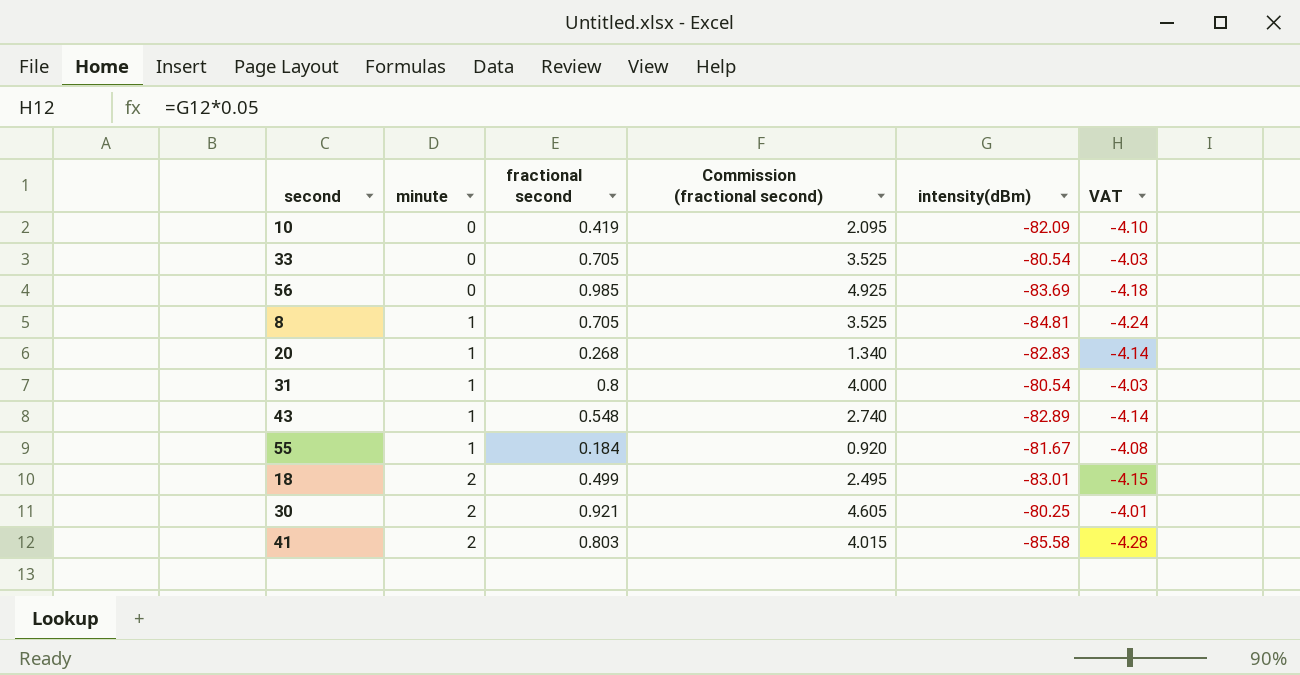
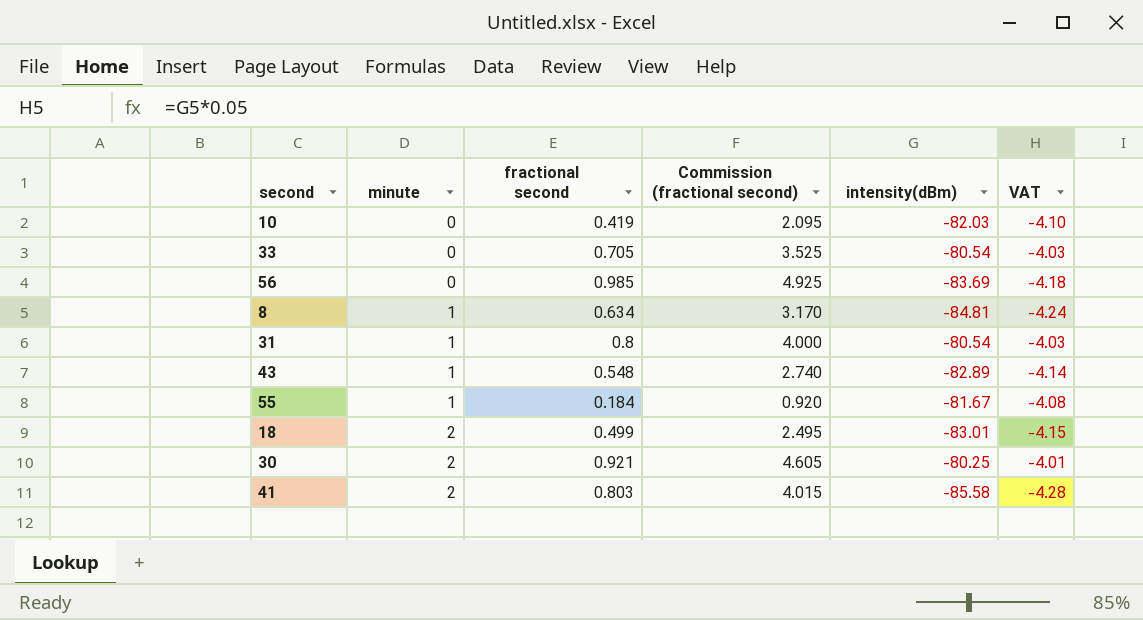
row 20: 1 | 0.268 | 1.340 | -82.83 | -4.14 -> none
10 | intensity(dBm): -82.09 -> -82.03
8 | fractional second: 0.705 -> 0.634
8 | Commission (fractional second): 3.525 -> 3.170

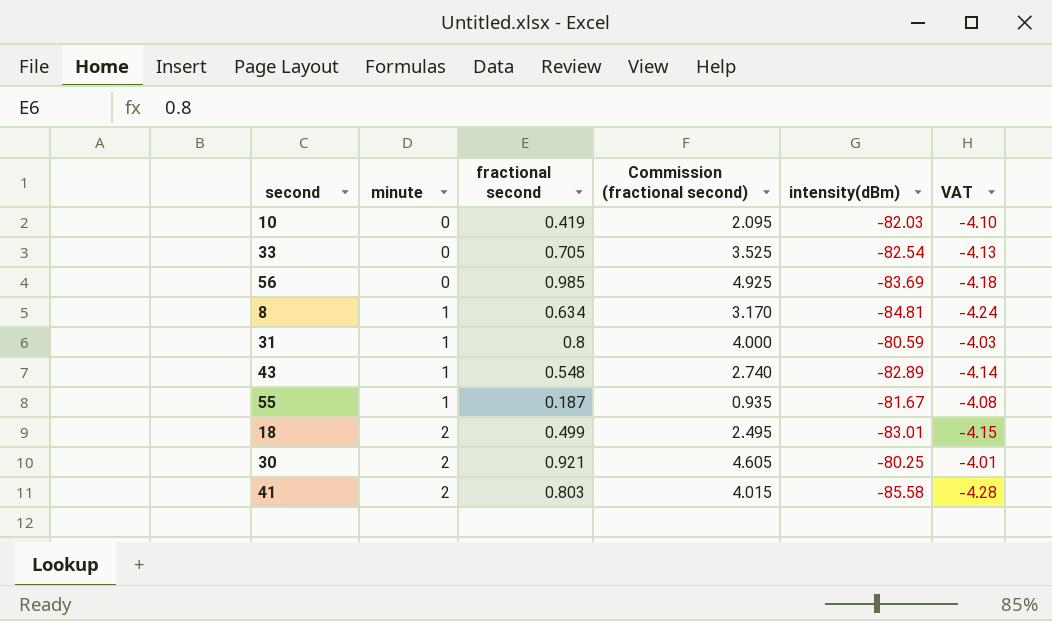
33 | intensity(dBm): -80.54 -> -82.54
33 | VAT: -4.03 -> -4.13
31 | intensity(dBm): -80.54 -> -80.59
55 | fractional second: 0.184 -> 0.187
55 | Commission (fractional second): 0.920 -> 0.935

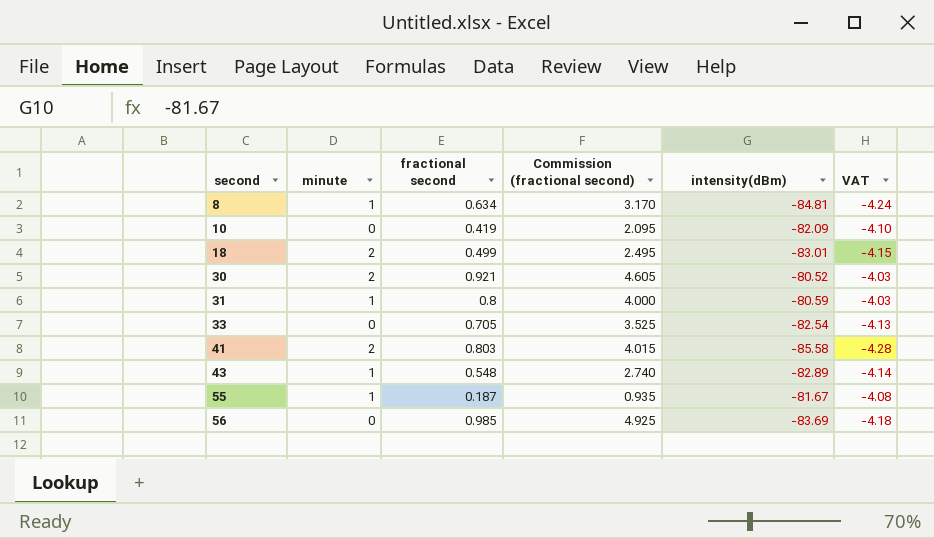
row order: minute ascending -> second ascending
10 | intensity(dBm): -82.03 -> -82.09
30 | intensity(dBm): -80.25 -> -80.52
30 | VAT: -4.01 -> -4.03

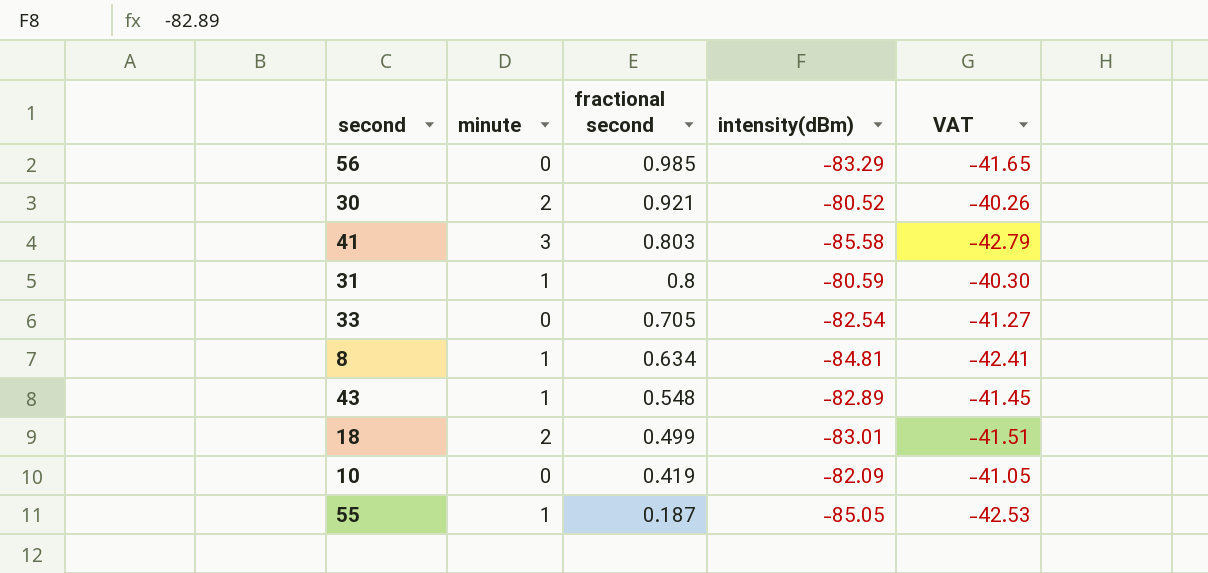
row order: second ascending -> fractional second descending
column Commission (fractional second) | formula: [fractional second] * 5 -> none
column VAT | formula: [intensity(dBm)] * 0.05 -> [intensity(dBm)] * 0.5
56 | intensity(dBm): -83.69 -> -83.29
41 | minute: 2 -> 3
55 | intensity(dBm): -81.67 -> -85.05

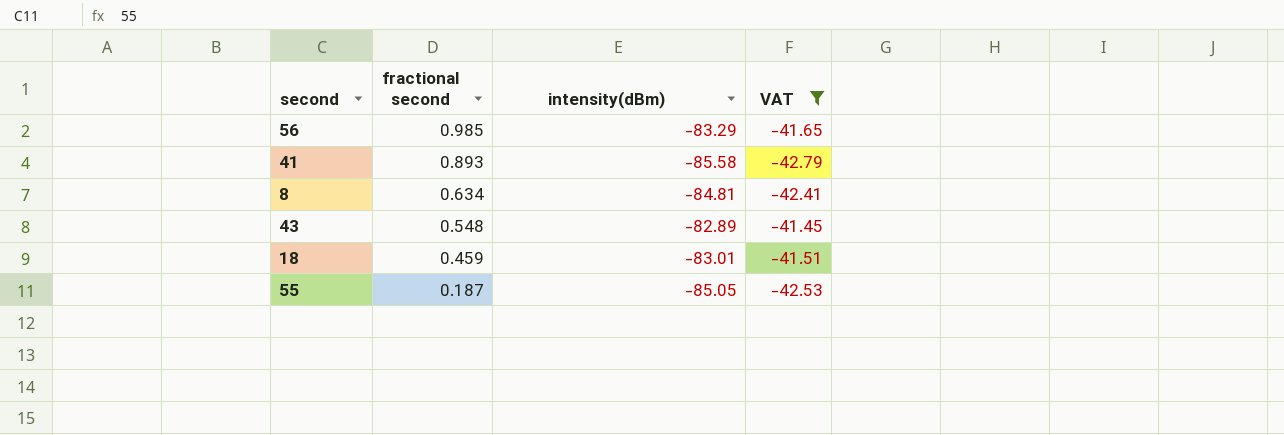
filter: none -> VAT <= -41.45
column minute | position: 2 -> none
41 | fractional second: 0.803 -> 0.893
18 | fractional second: 0.499 -> 0.459

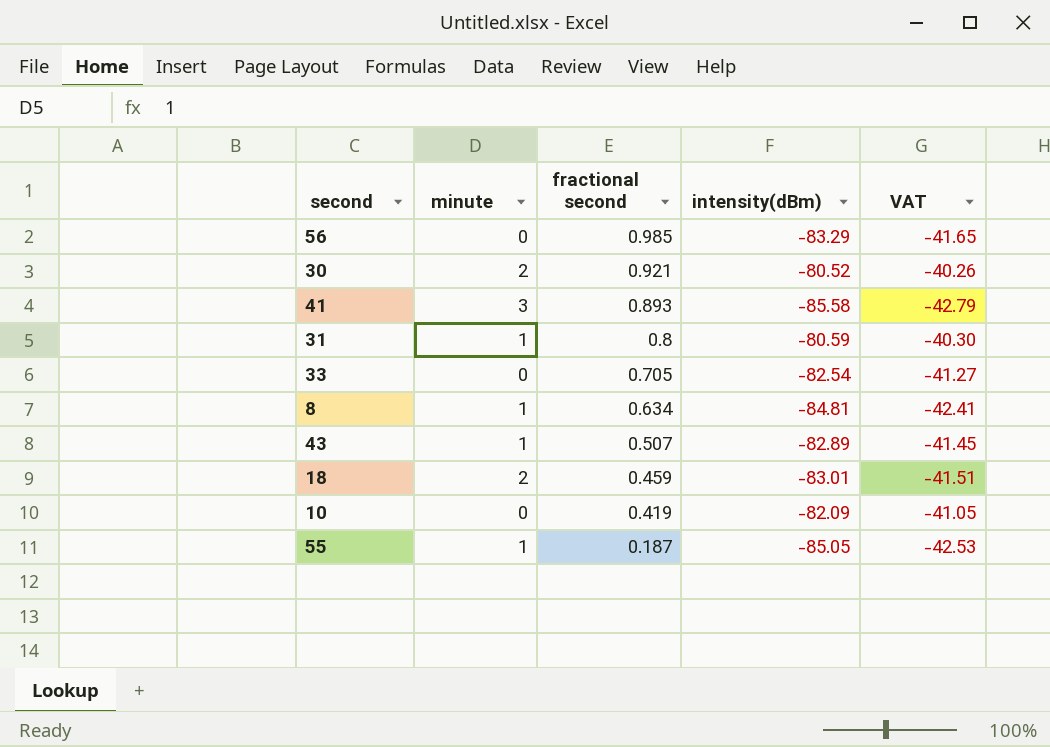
filter: VAT <= -41.45 -> none
column minute | position: none -> 2
43 | fractional second: 0.548 -> 0.507

